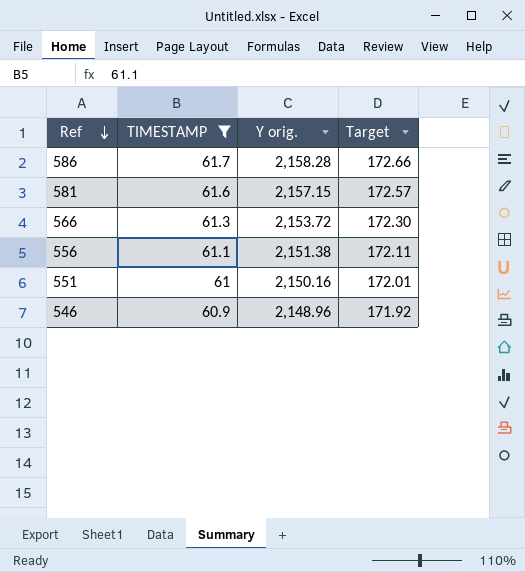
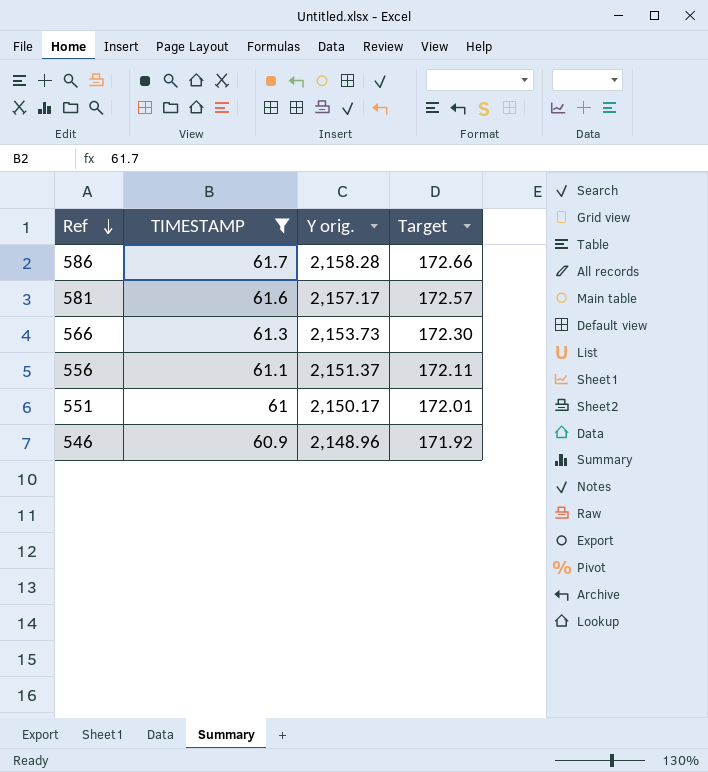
581 | Y orig.: 2,157.15 -> 2,157.17
566 | Y orig.: 2,153.72 -> 2,153.73
556 | Y orig.: 2,151.38 -> 2,151.37
551 | Y orig.: 2,150.16 -> 2,150.17

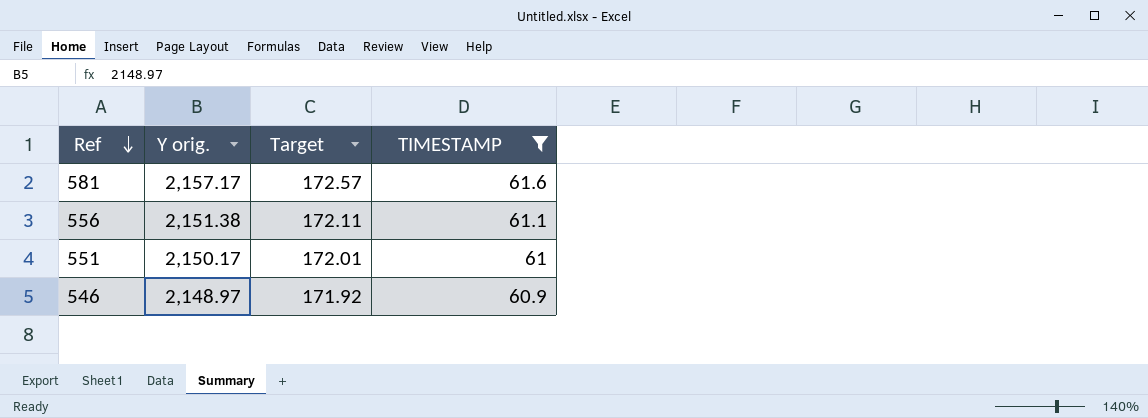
column TIMESTAMP | position: 2 -> 4
row 586: 61.7 | 2,158.28 | 172.66 -> none
row 566: 61.3 | 2,153.73 | 172.30 -> none
556 | Y orig.: 2,151.37 -> 2,151.38
546 | Y orig.: 2,148.96 -> 2,148.97

